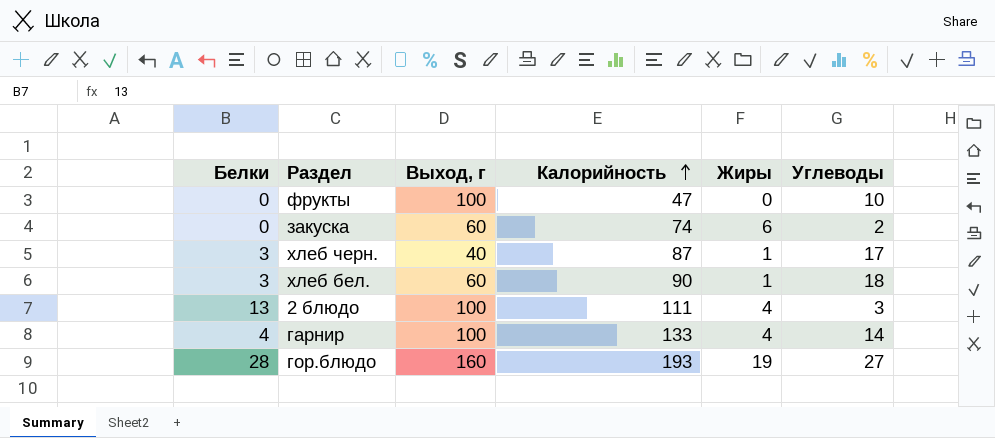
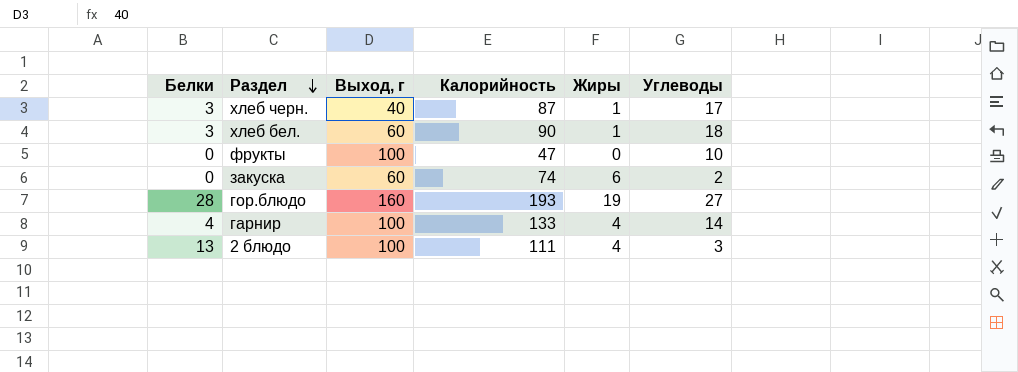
row order: Калорийность ascending -> Раздел descending

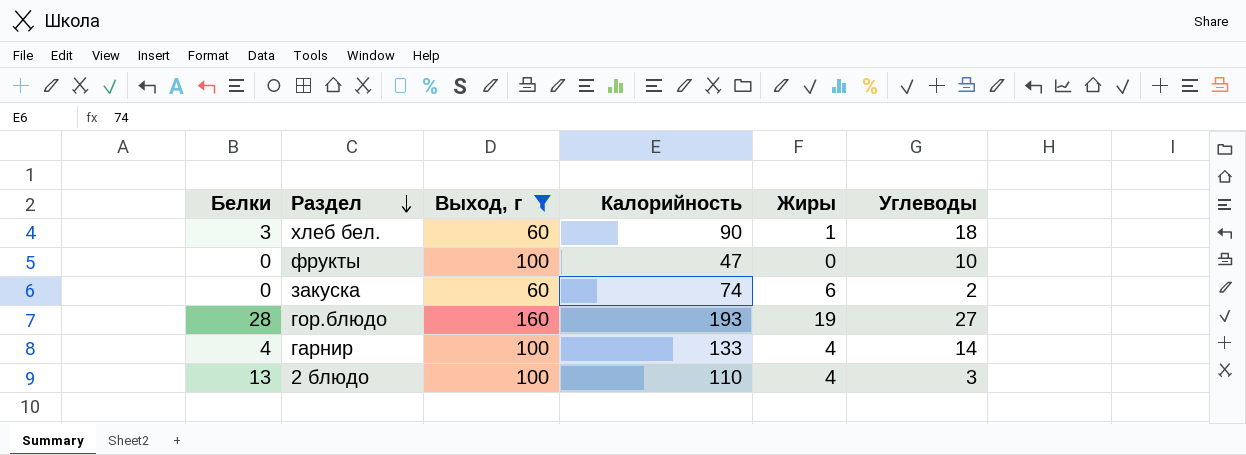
filter: none -> Выход, г != 40
2 блюдо | Калорийность: 111 -> 110

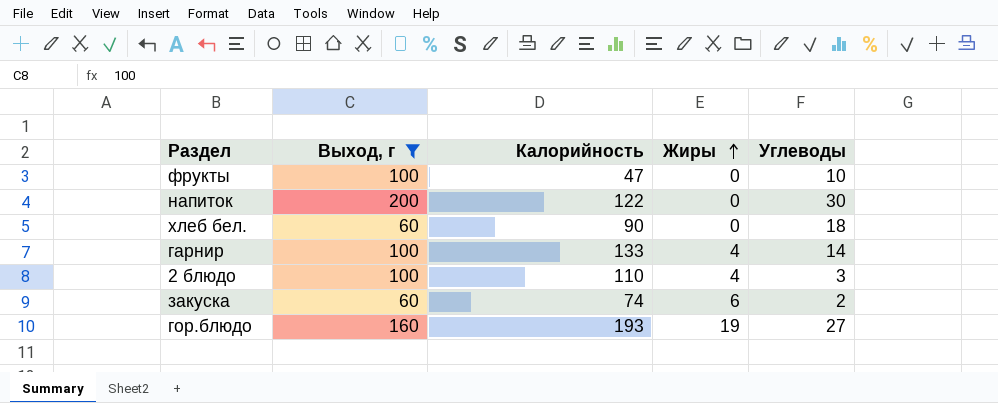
row order: Раздел descending -> Жиры ascending
column Белки | position: 1 -> none
row напиток: none -> 200 | 122 | 0 | 30
хлеб бел. | Жиры: 1 -> 0

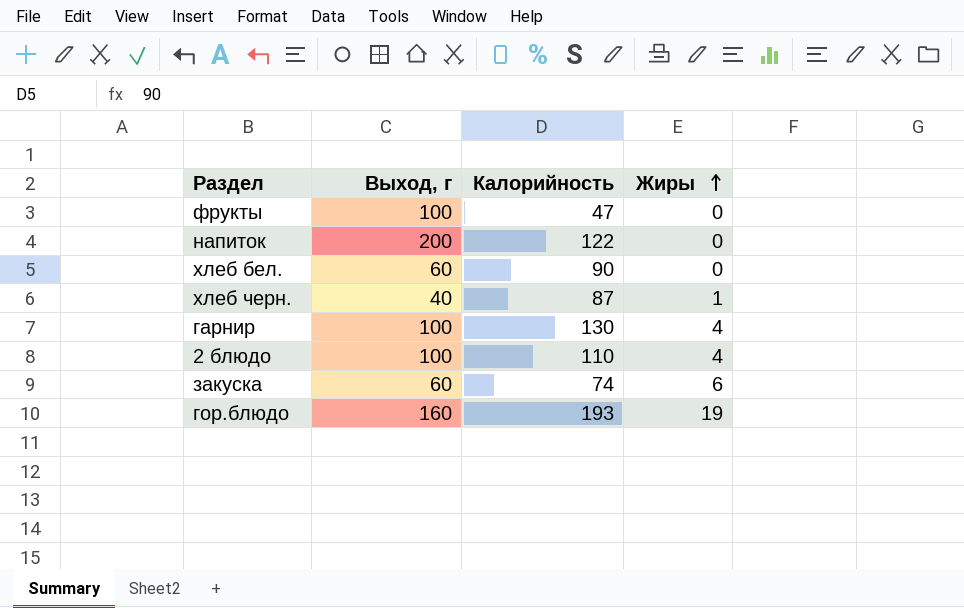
filter: Выход, г != 40 -> none
column Углеводы | position: 5 -> none
гарнир | Калорийность: 133 -> 130

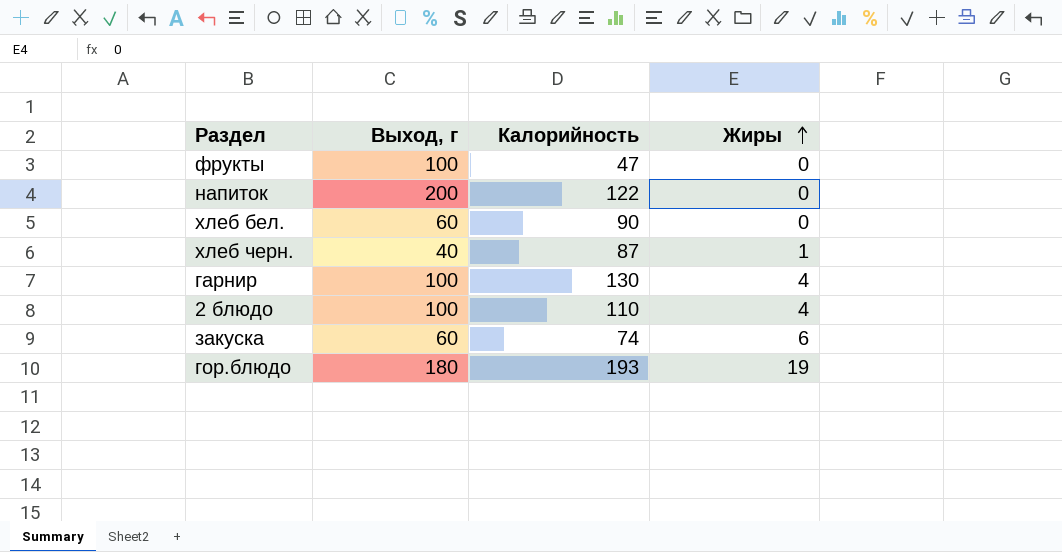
гор.блюдо | Выход, г: 160 -> 180

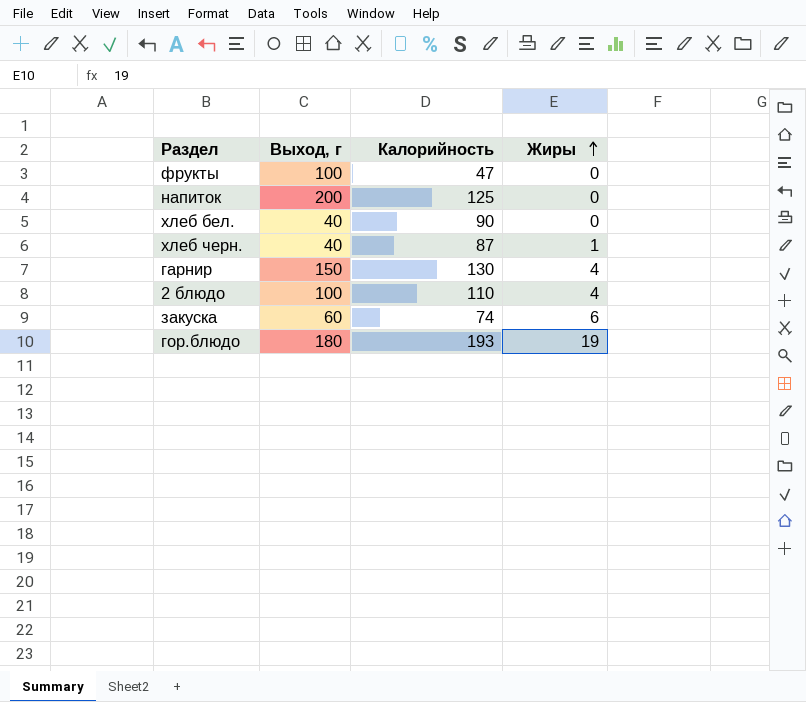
напиток | Калорийность: 122 -> 125
хлеб бел. | Выход, г: 60 -> 40
гарнир | Выход, г: 100 -> 150

